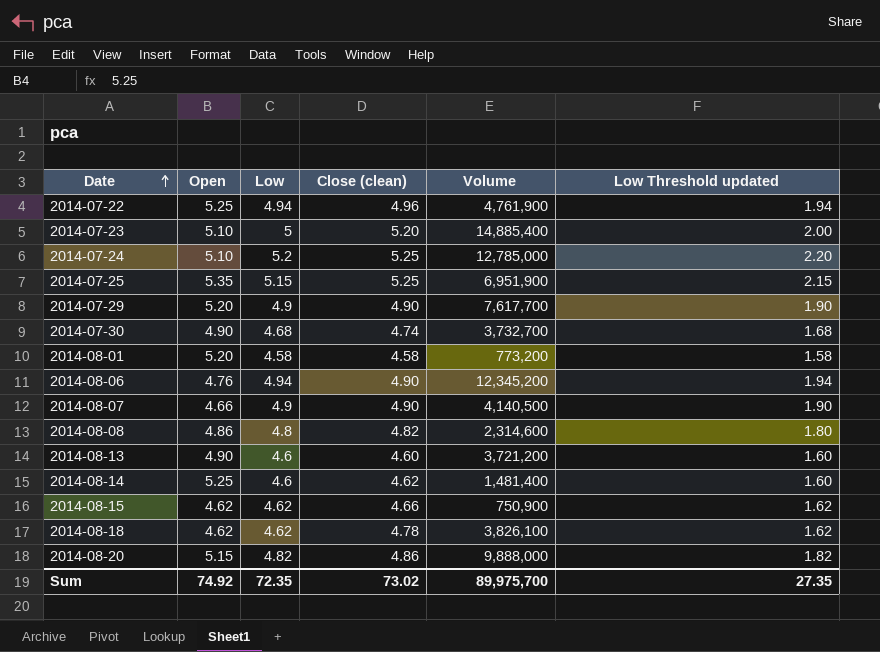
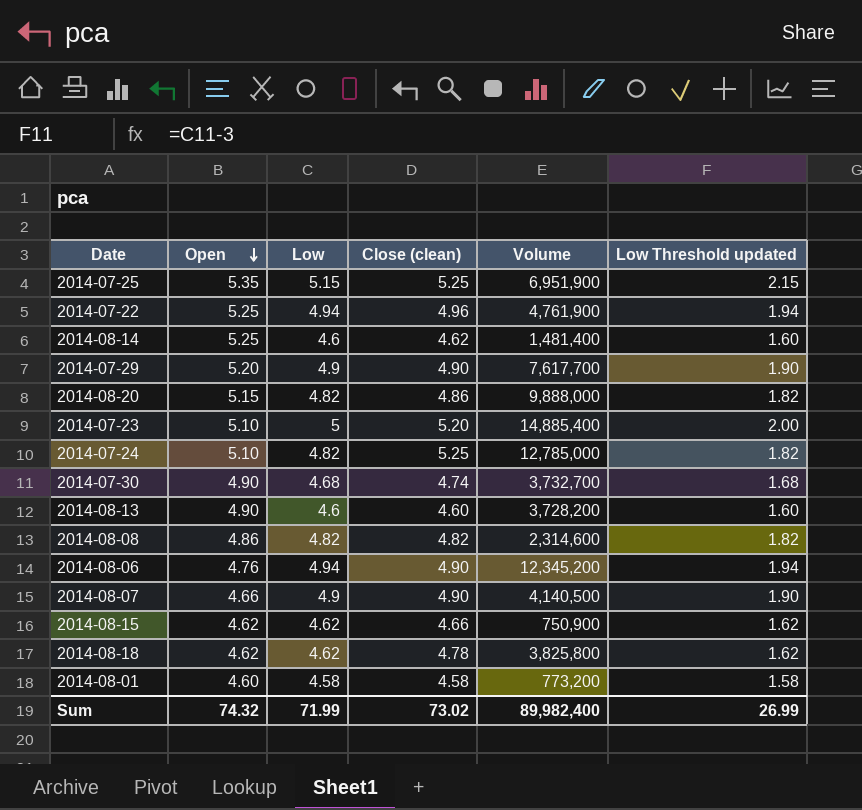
row order: Date ascending -> Open descending
2014-07-24 | Low: 5.2 -> 4.82
2014-07-24 | Low Threshold updated: 2.20 -> 1.82
2014-08-13 | Volume: 3,721,200 -> 3,728,200
2014-08-08 | Low: 4.8 -> 4.82
2014-08-08 | Low Threshold updated: 1.80 -> 1.82
2014-08-18 | Volume: 3,826,100 -> 3,825,800
2014-08-01 | Open: 5.20 -> 4.60
Sum | Open: 74.92 -> 74.32
Sum | Low: 72.35 -> 71.99
Sum | Volume: 89,975,700 -> 89,982,400
Sum | Low Threshold updated: 27.35 -> 26.99

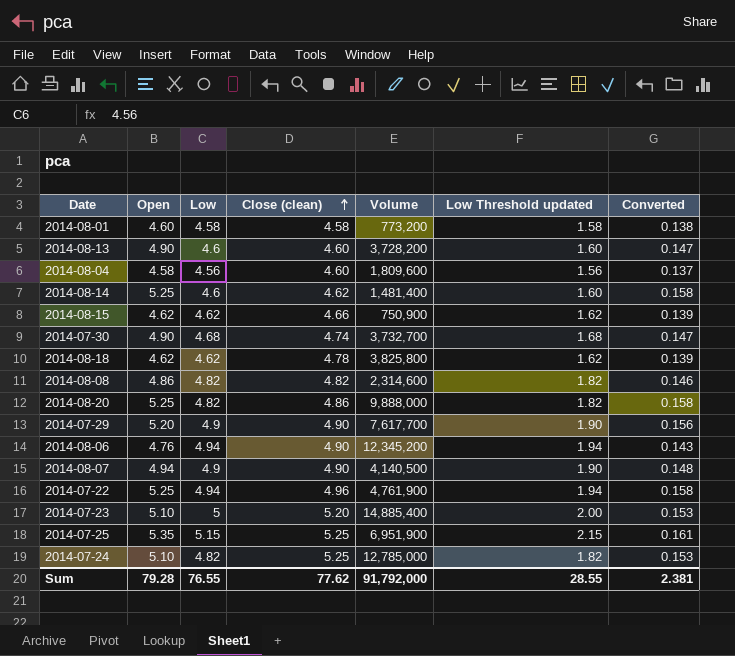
row order: Open descending -> Close (clean) ascending
column Converted | formula: none -> [Open] * 0.03
row 2014-08-04: none -> 4.58 | 4.56 | 4.60 | 1,809,600 | 1.56 | 0.137
2014-08-20 | Open: 5.15 -> 5.25
2014-08-07 | Open: 4.66 -> 4.94
Sum | Open: 74.32 -> 79.28
Sum | Low: 71.99 -> 76.55
Sum | Close (clean): 73.02 -> 77.62
Sum | Volume: 89,982,400 -> 91,792,000
Sum | Low Threshold updated: 26.99 -> 28.55

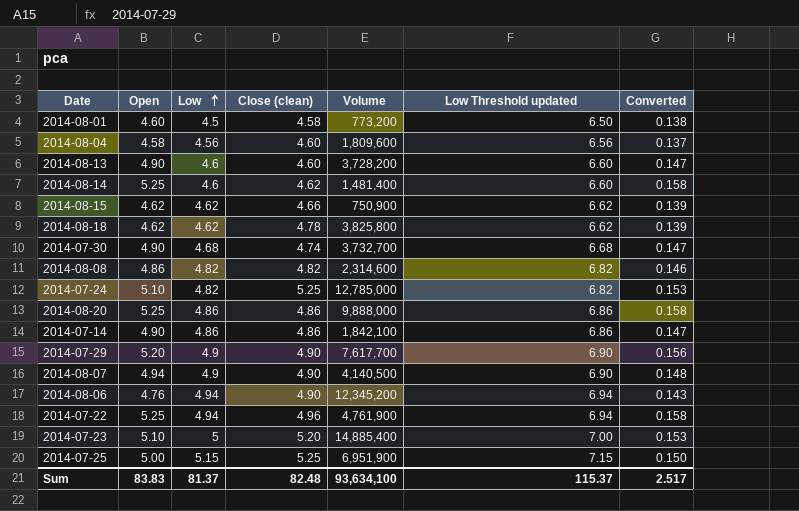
row order: Close (clean) ascending -> Low ascending
column Low Threshold updated | formula: [Low] - 3 -> [Low] + 2
2014-08-01 | Low: 4.58 -> 4.5
2014-08-20 | Low: 4.82 -> 4.86
row 2014-07-14: none -> 4.90 | 4.86 | 4.86 | 1,842,100 | 6.86 | 0.147
2014-07-25 | Open: 5.35 -> 5.00
2014-07-25 | Converted: 0.161 -> 0.150
Sum | Open: 79.28 -> 83.83
Sum | Low: 76.55 -> 81.37
Sum | Close (clean): 77.62 -> 82.48
Sum | Volume: 91,792,000 -> 93,634,100
Sum | Low Threshold updated: 28.55 -> 115.37
Sum | Converted: 2.381 -> 2.517

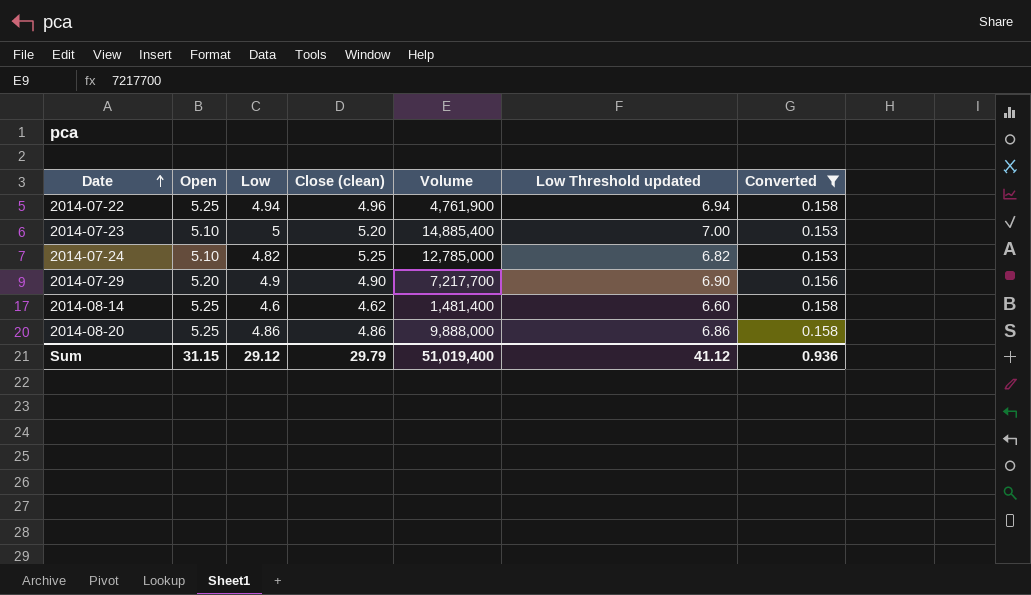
filter: none -> Converted >= 0.153
row order: Low ascending -> Date ascending
2014-07-29 | Volume: 7,617,700 -> 7,217,700
Sum | Open: 83.83 -> 31.15
Sum | Low: 81.37 -> 29.12
Sum | Close (clean): 82.48 -> 29.79
Sum | Volume: 93,634,100 -> 51,019,400
Sum | Low Threshold updated: 115.37 -> 41.12
Sum | Converted: 2.517 -> 0.936

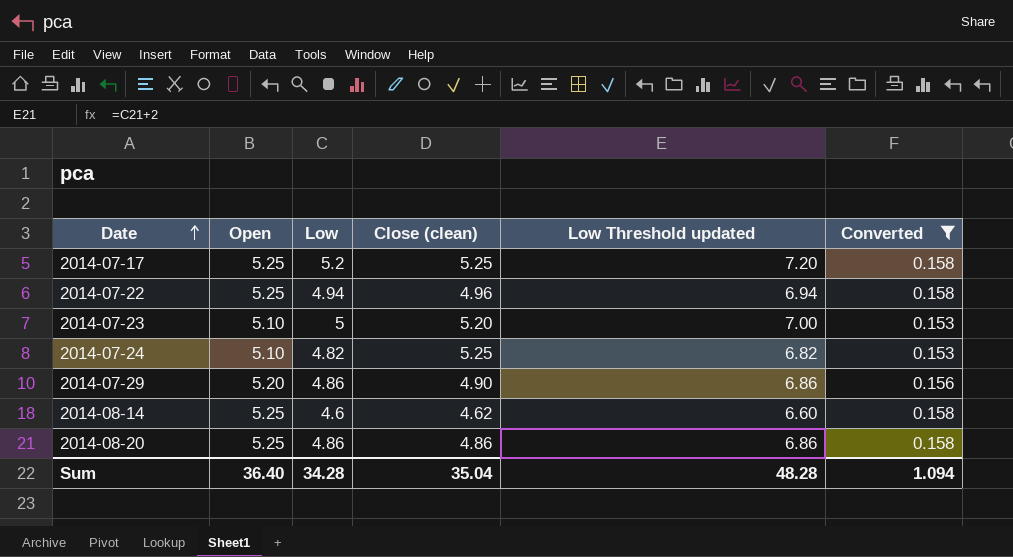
column Volume | position: 5 -> none
row 2014-07-17: none -> 5.25 | 5.2 | 5.25 | 7.20 | 0.158
2014-07-29 | Low: 4.9 -> 4.86
2014-07-29 | Low Threshold updated: 6.90 -> 6.86
Sum | Open: 31.15 -> 36.40
Sum | Low: 29.12 -> 34.28
Sum | Close (clean): 29.79 -> 35.04
Sum | Low Threshold updated: 41.12 -> 48.28
Sum | Converted: 0.936 -> 1.094

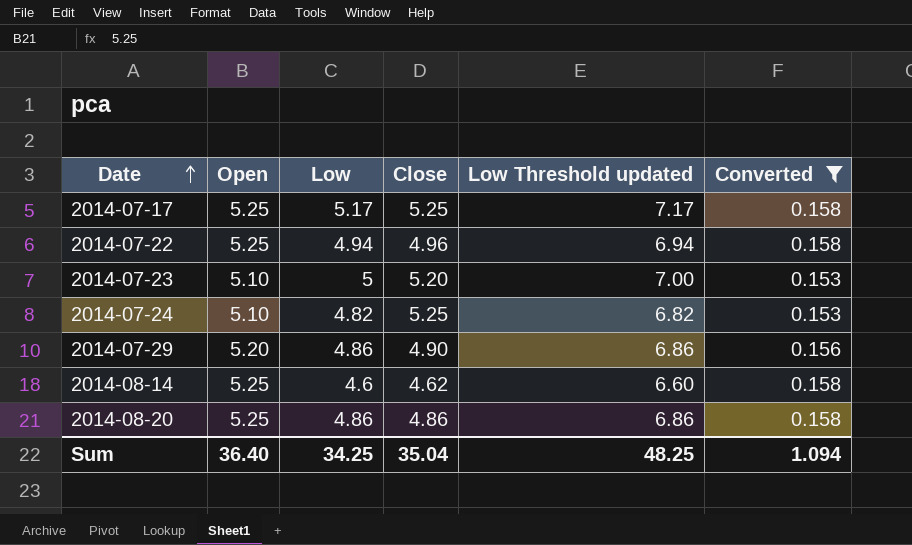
column name: Close (clean) -> Close
2014-07-17 | Low: 5.2 -> 5.17
2014-07-17 | Low Threshold updated: 7.20 -> 7.17
Sum | Low: 34.28 -> 34.25
Sum | Low Threshold updated: 48.28 -> 48.25

